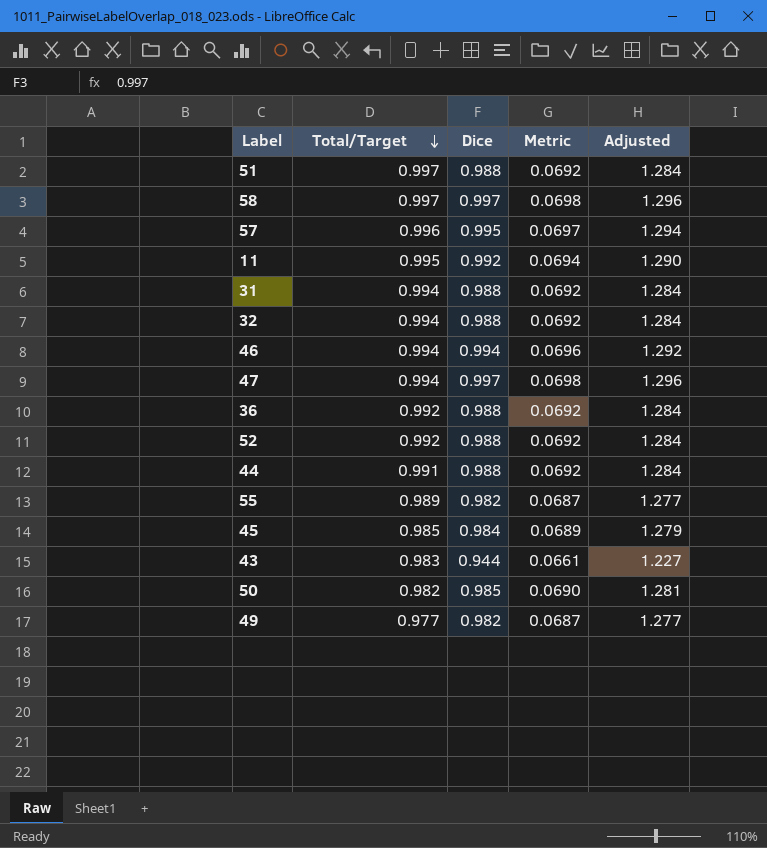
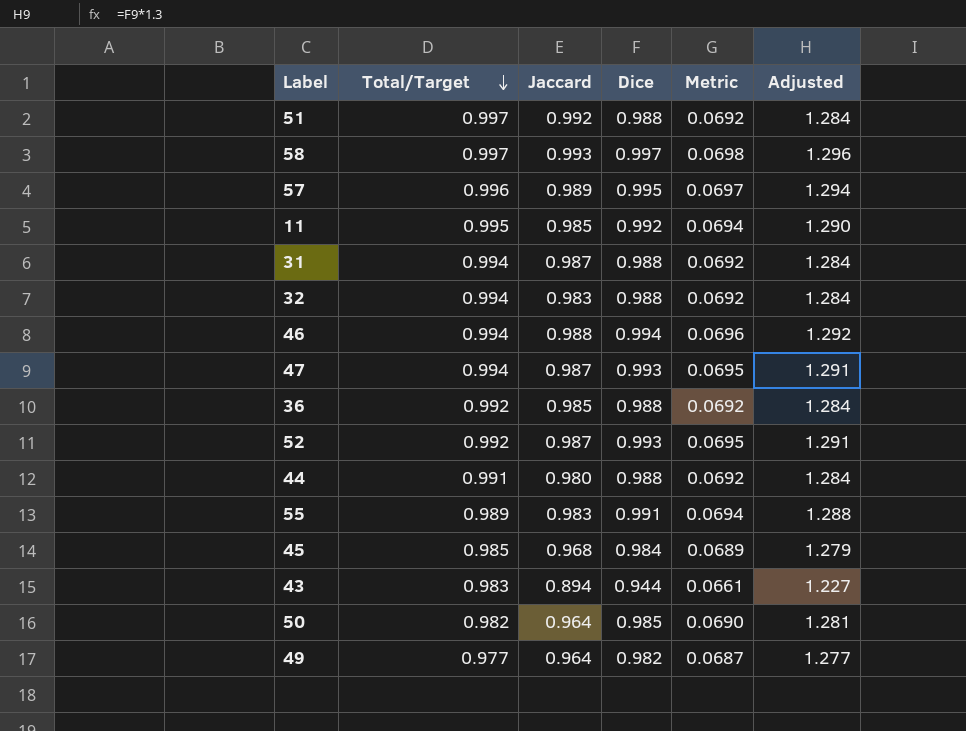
column Jaccard | position: none -> 3
47 | Dice: 0.997 -> 0.993
47 | Metric: 0.0698 -> 0.0695
47 | Adjusted: 1.296 -> 1.291
52 | Dice: 0.988 -> 0.993
52 | Metric: 0.0692 -> 0.0695
52 | Adjusted: 1.284 -> 1.291
55 | Dice: 0.982 -> 0.991
55 | Metric: 0.0687 -> 0.0694
55 | Adjusted: 1.277 -> 1.288

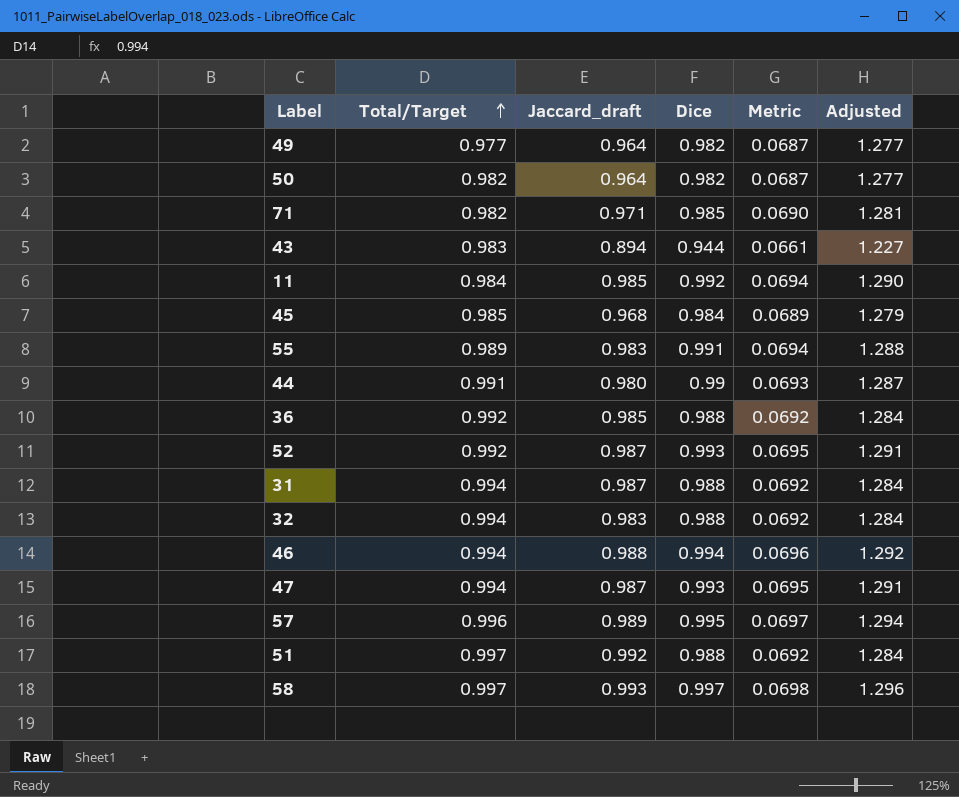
row order: Total/Target descending -> Total/Target ascending
column name: Jaccard -> Jaccard_draft
50 | Dice: 0.985 -> 0.982
50 | Metric: 0.0690 -> 0.0687
50 | Adjusted: 1.281 -> 1.277
row 71: none -> 0.982 | 0.971 | 0.985 | 0.0690 | 1.281
11 | Total/Target: 0.995 -> 0.984
44 | Dice: 0.988 -> 0.99
44 | Metric: 0.0692 -> 0.0693
44 | Adjusted: 1.284 -> 1.287

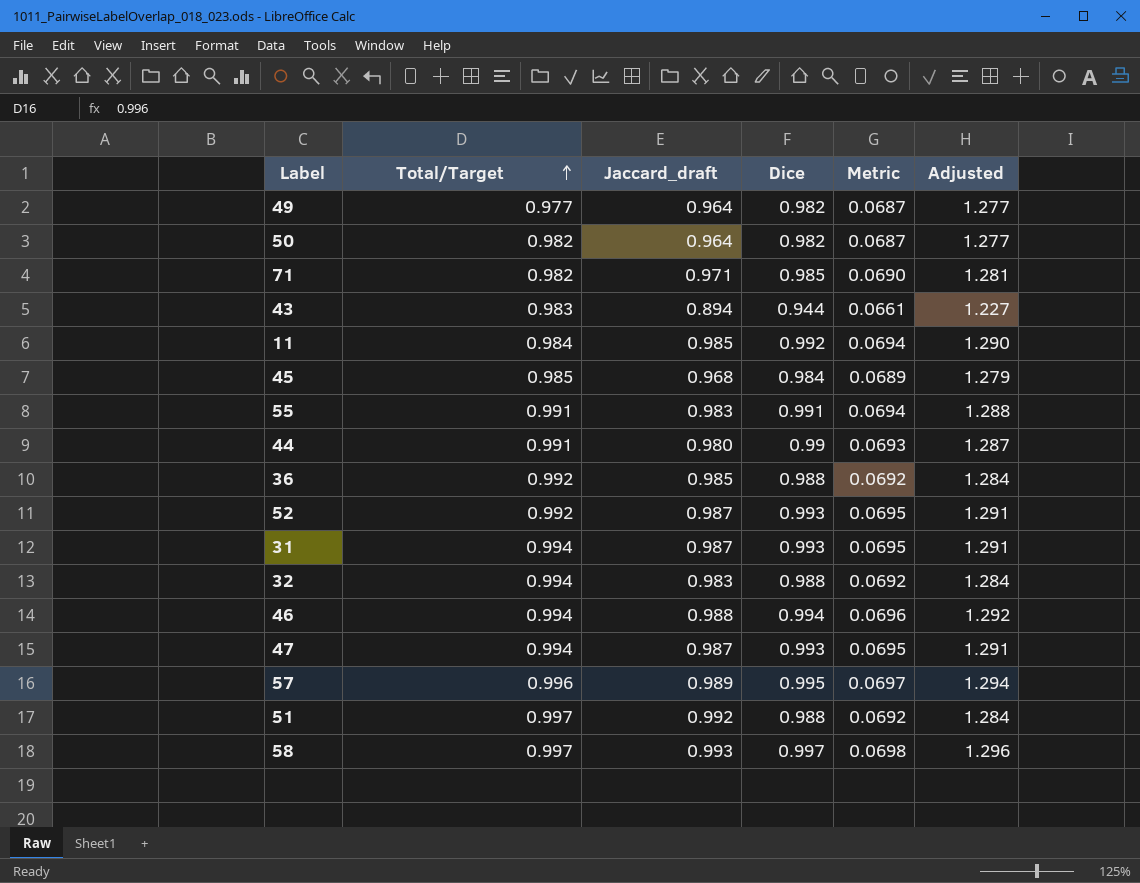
55 | Total/Target: 0.989 -> 0.991
31 | Dice: 0.988 -> 0.993
31 | Metric: 0.0692 -> 0.0695
31 | Adjusted: 1.284 -> 1.291

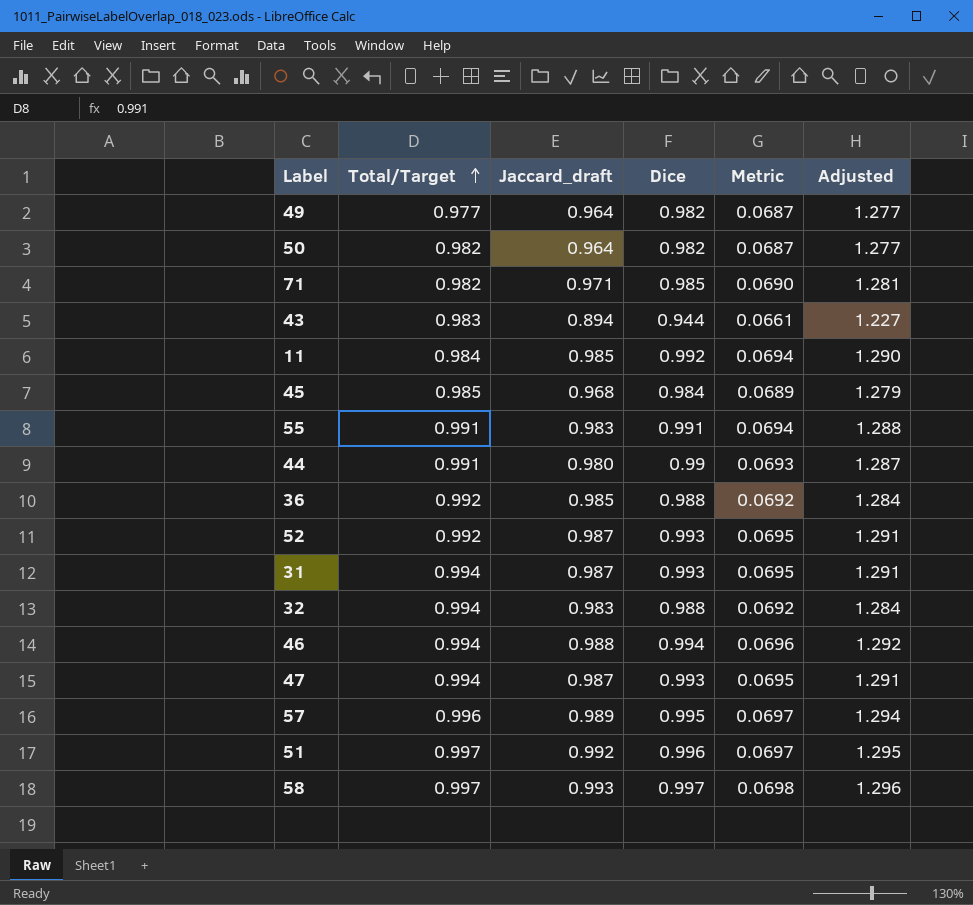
51 | Dice: 0.988 -> 0.996
51 | Metric: 0.0692 -> 0.0697
51 | Adjusted: 1.284 -> 1.295

